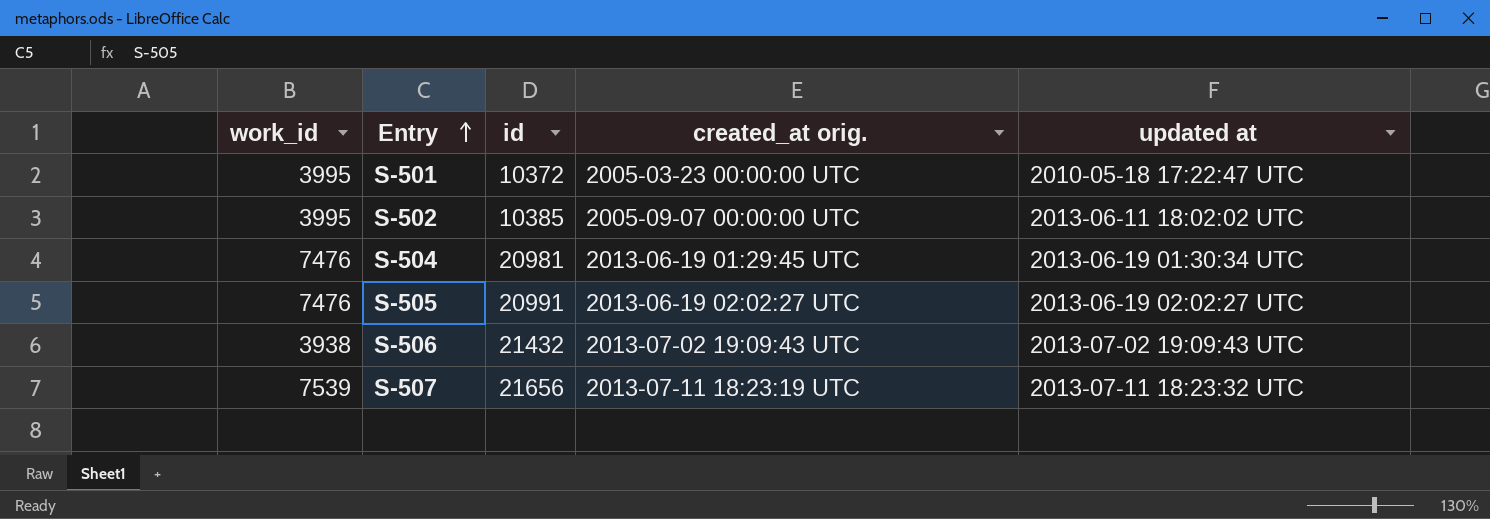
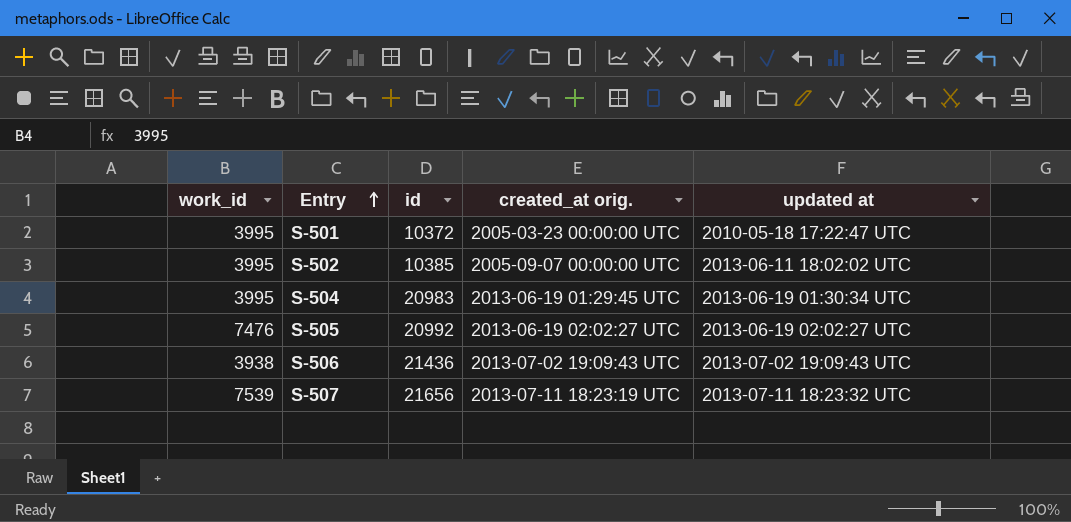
S-504 | work_id: 7476 -> 3995
S-504 | id: 20981 -> 20983
S-505 | id: 20991 -> 20992
S-506 | id: 21432 -> 21436

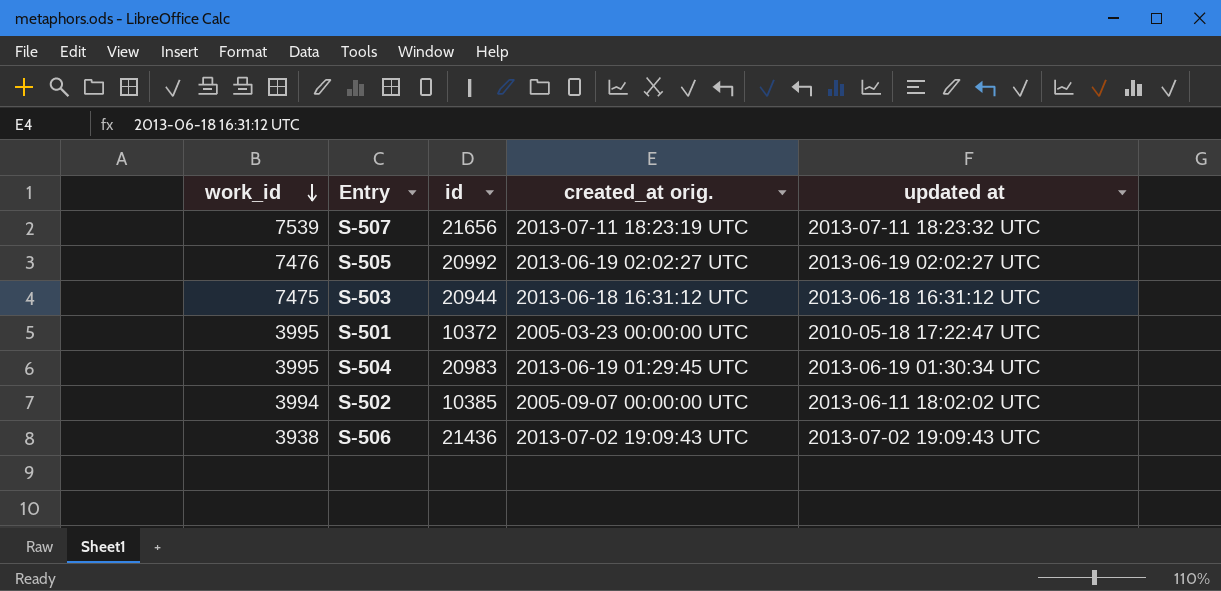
row order: Entry ascending -> work_id descending
row S-503: none -> 7475 | 20944 | 2013-06-18 16:31:12 UTC | 2013-06-18 16:31:12 UTC
S-502 | work_id: 3995 -> 3994

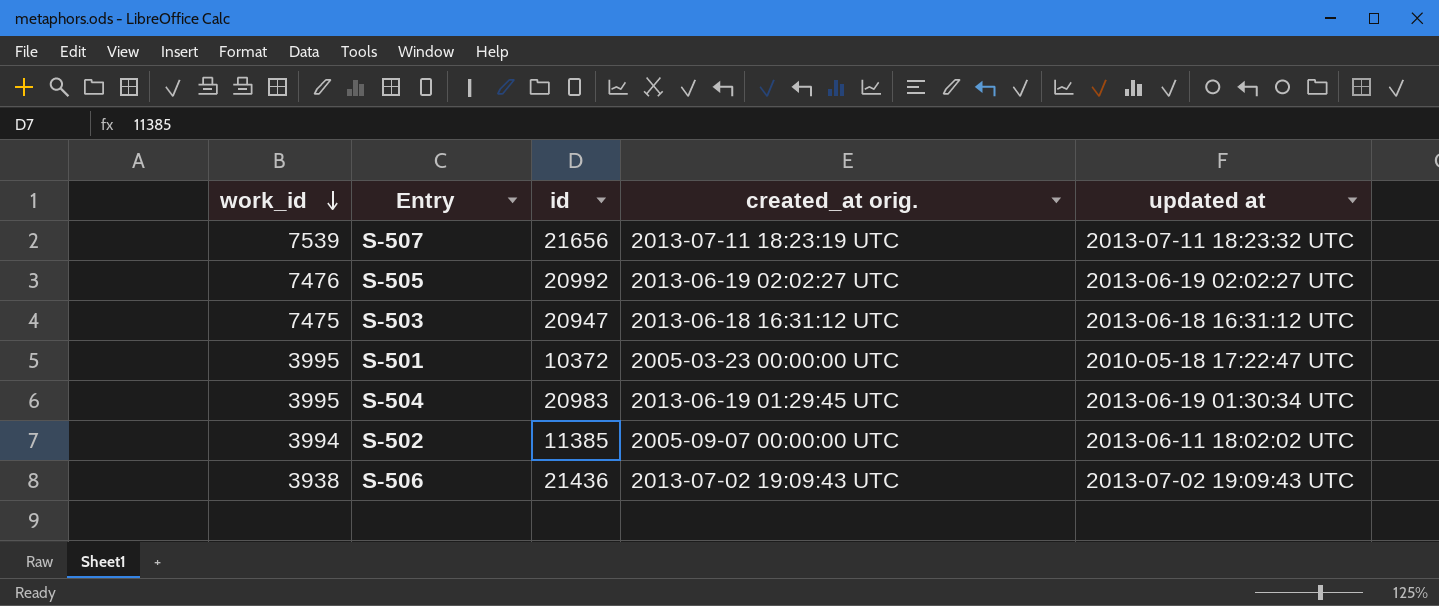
S-503 | id: 20944 -> 20947
S-502 | id: 10385 -> 11385

